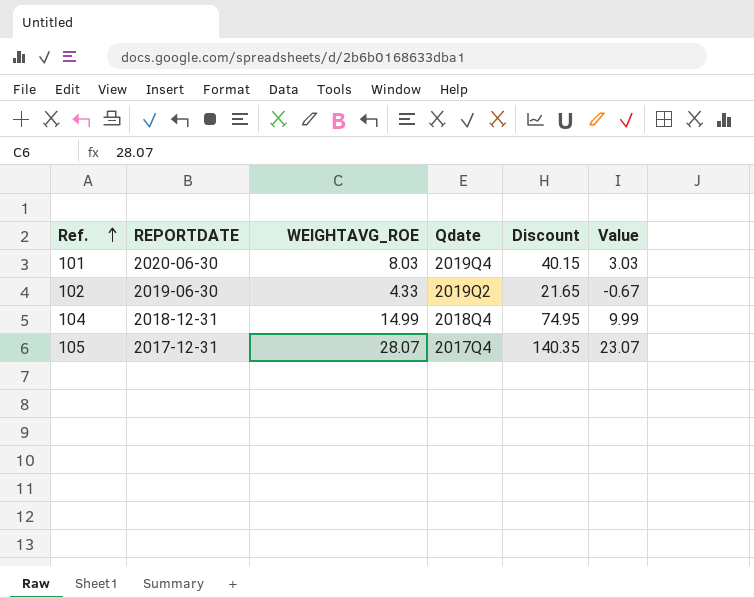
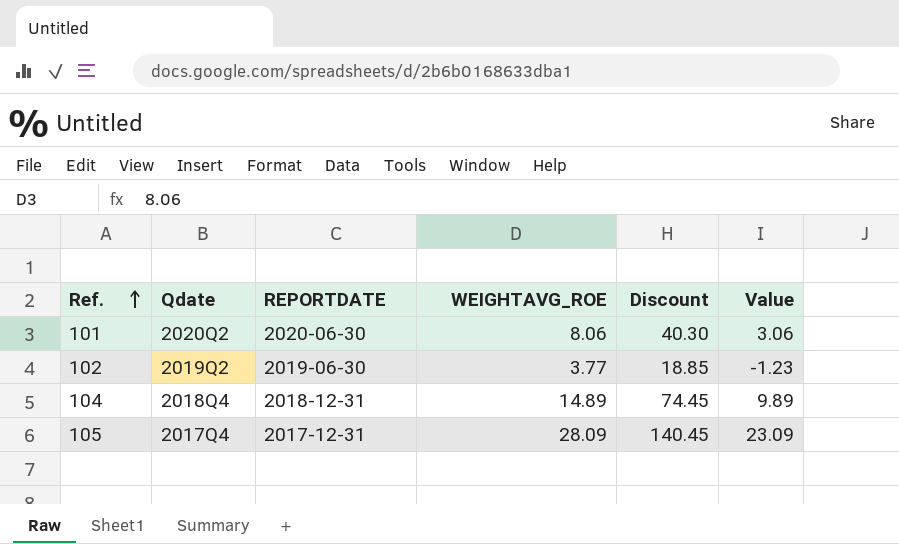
column Qdate | position: 4 -> 2
101 | Qdate: 2019Q4 -> 2020Q2
101 | WEIGHTAVG_ROE: 8.03 -> 8.06
101 | Discount: 40.15 -> 40.30
101 | Value: 3.03 -> 3.06
102 | WEIGHTAVG_ROE: 4.33 -> 3.77
102 | Discount: 21.65 -> 18.85
102 | Value: -0.67 -> -1.23
104 | WEIGHTAVG_ROE: 14.99 -> 14.89
104 | Discount: 74.95 -> 74.45
104 | Value: 9.99 -> 9.89
105 | WEIGHTAVG_ROE: 28.07 -> 28.09
105 | Discount: 140.35 -> 140.45
105 | Value: 23.07 -> 23.09

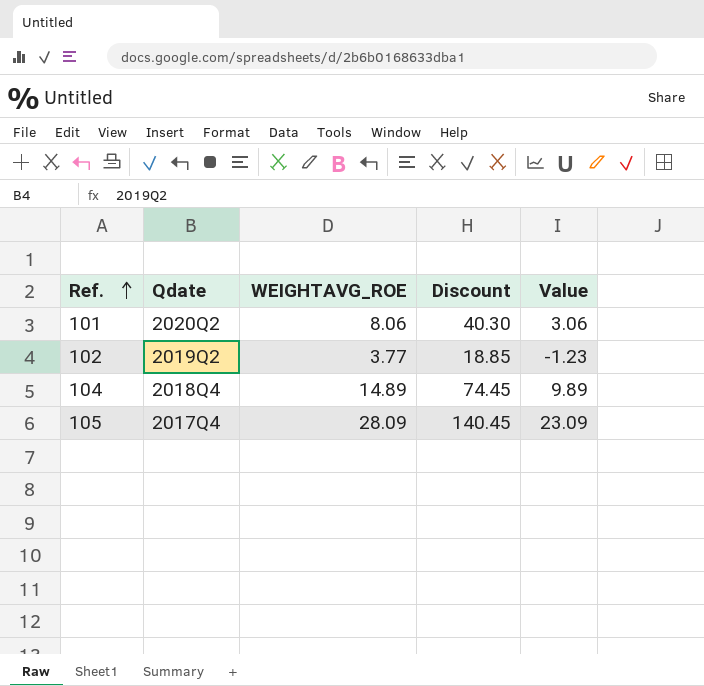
column REPORTDATE | position: 3 -> none

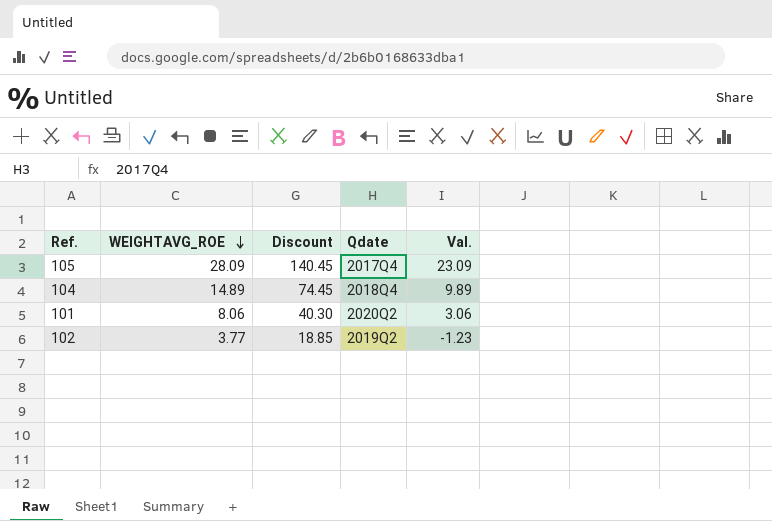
row order: Ref. ascending -> WEIGHTAVG_ROE descending
column Qdate | position: 2 -> 4
column name: Value -> Val.

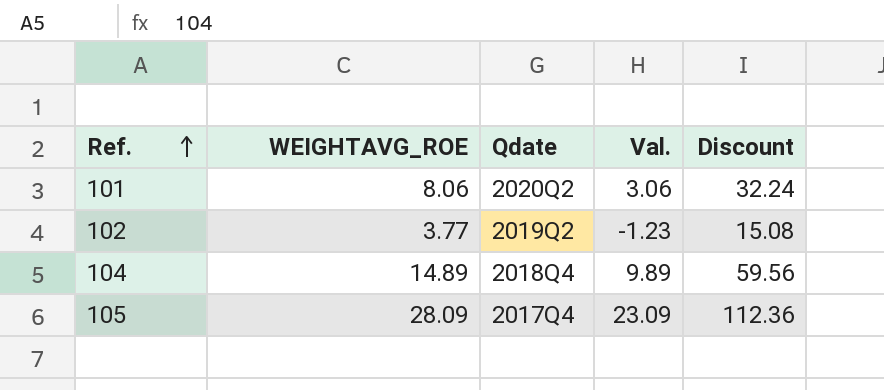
row order: WEIGHTAVG_ROE descending -> Ref. ascending
column Discount | formula: [WEIGHTAVG_ROE] * 5 -> [WEIGHTAVG_ROE] * 4
column Discount | position: 3 -> 5

